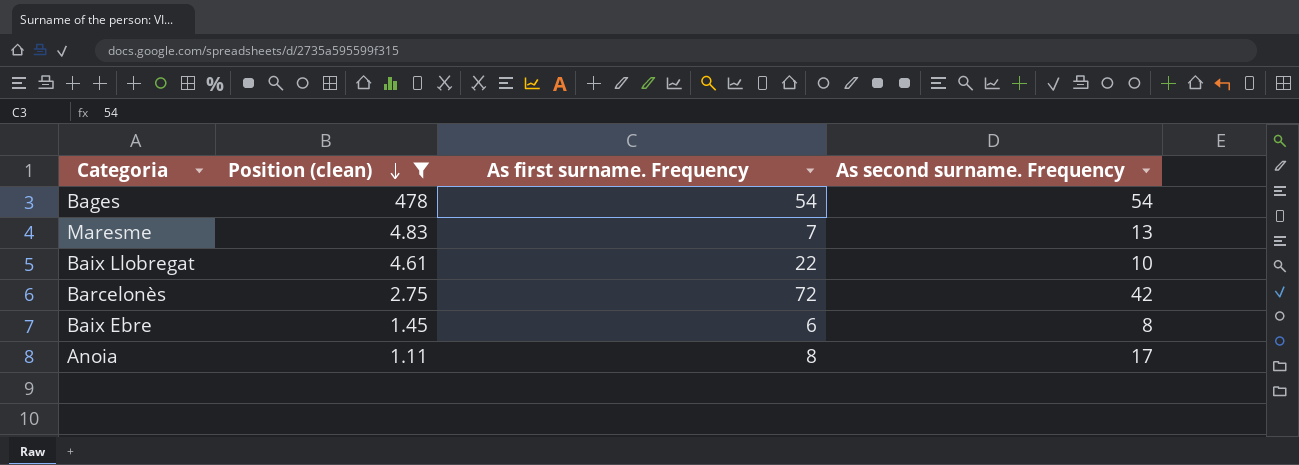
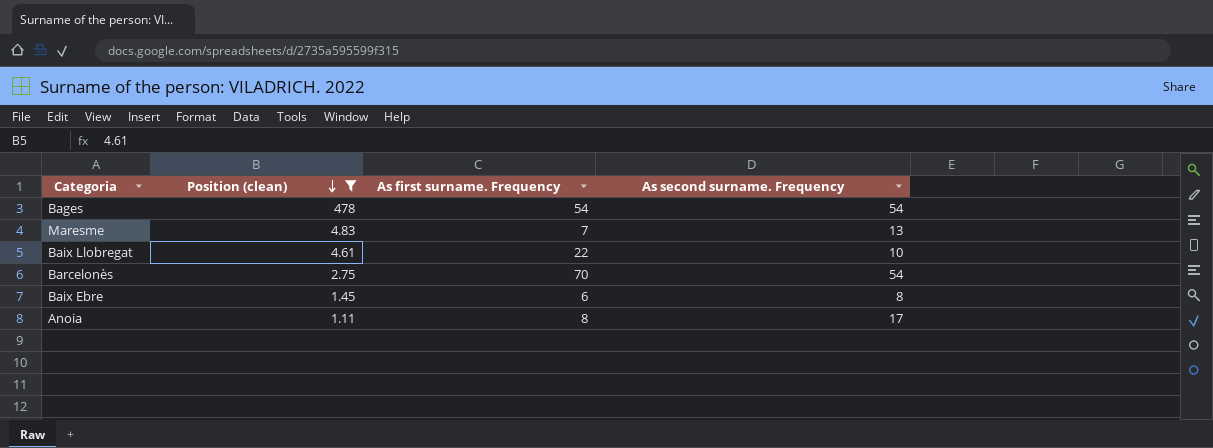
Barcelonès | As first surname. Frequency: 72 -> 70
Barcelonès | As second surname. Frequency: 42 -> 54

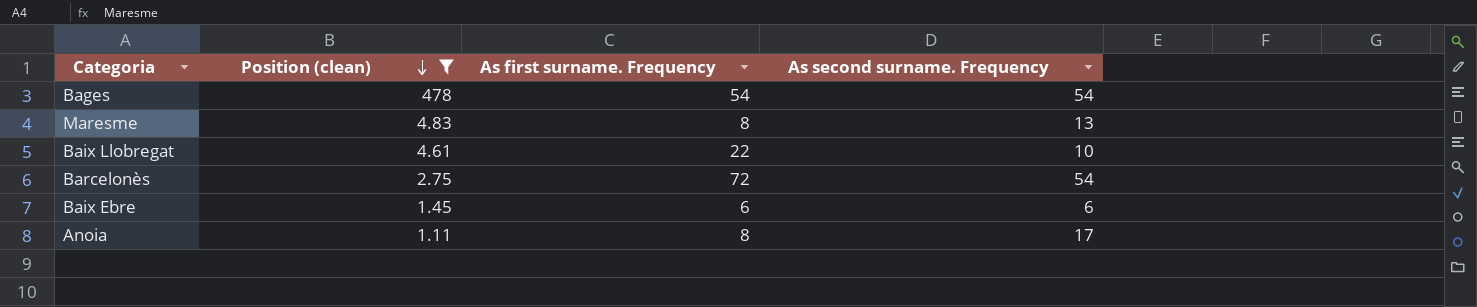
Maresme | As first surname. Frequency: 7 -> 8
Barcelonès | As first surname. Frequency: 70 -> 72
Baix Ebre | As second surname. Frequency: 8 -> 6

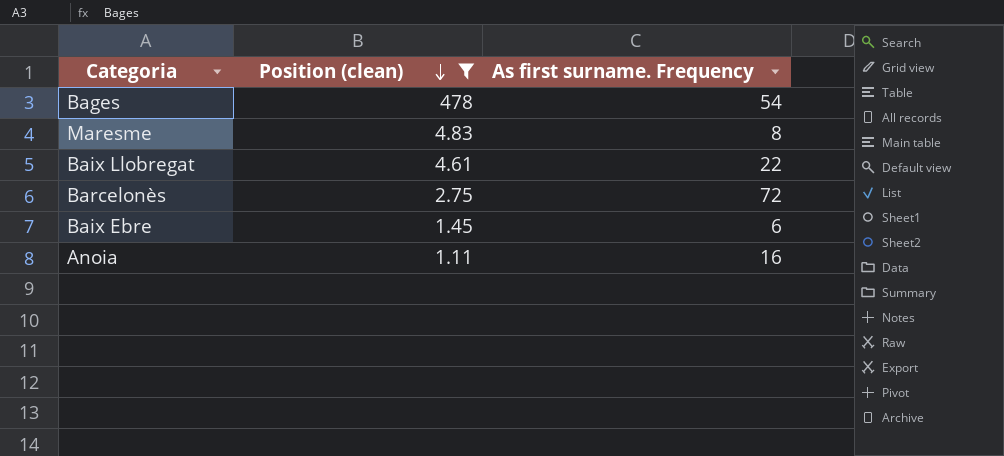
column As second surname. Frequency | position: 4 -> none
Anoia | As first surname. Frequency: 8 -> 16

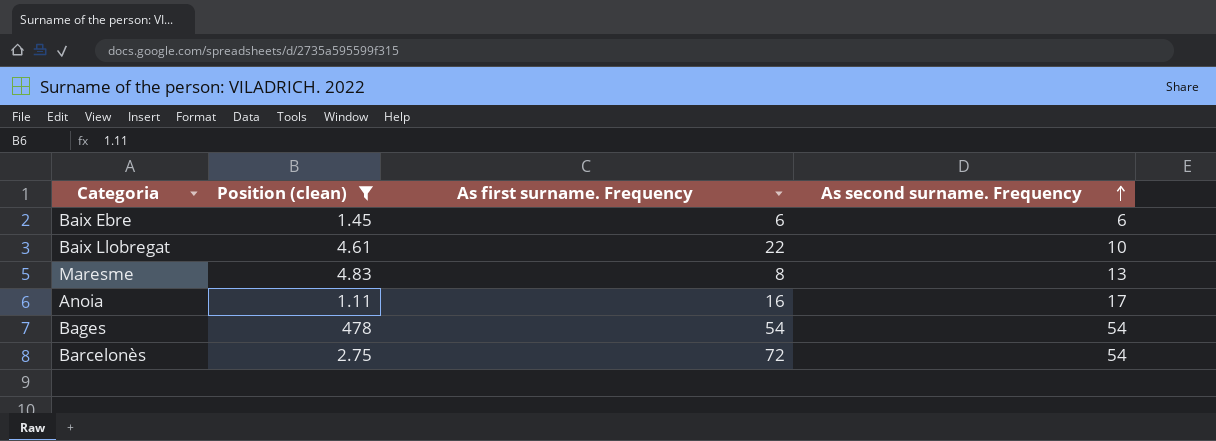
row order: Position (clean) descending -> As second surname. Frequency ascending
column As second surname. Frequency | position: none -> 4

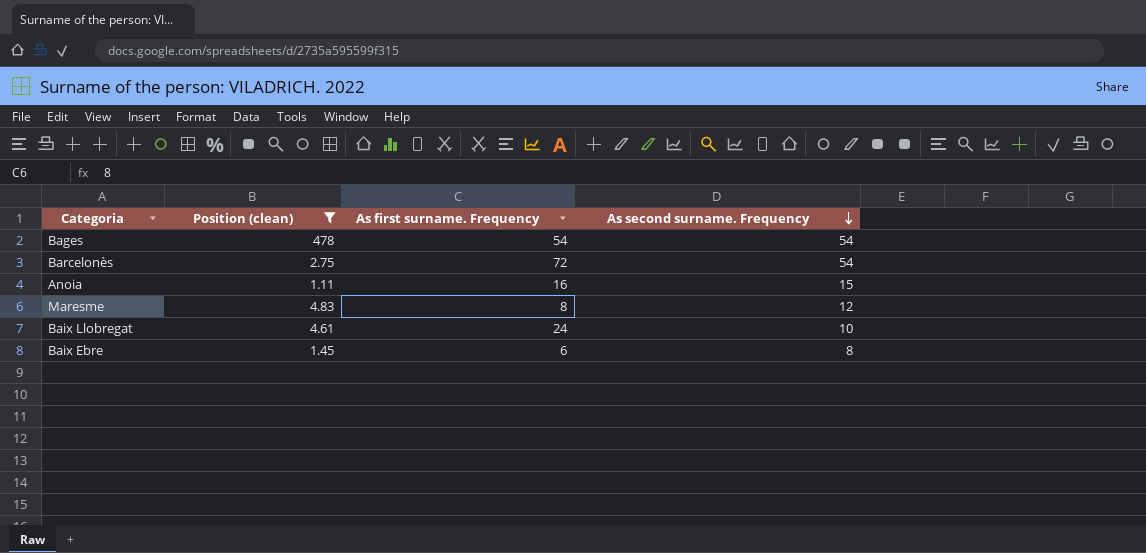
row order: As second surname. Frequency ascending -> As second surname. Frequency descending
Anoia | As second surname. Frequency: 17 -> 15
Maresme | As second surname. Frequency: 13 -> 12
Baix Llobregat | As first surname. Frequency: 22 -> 24
Baix Ebre | As second surname. Frequency: 6 -> 8

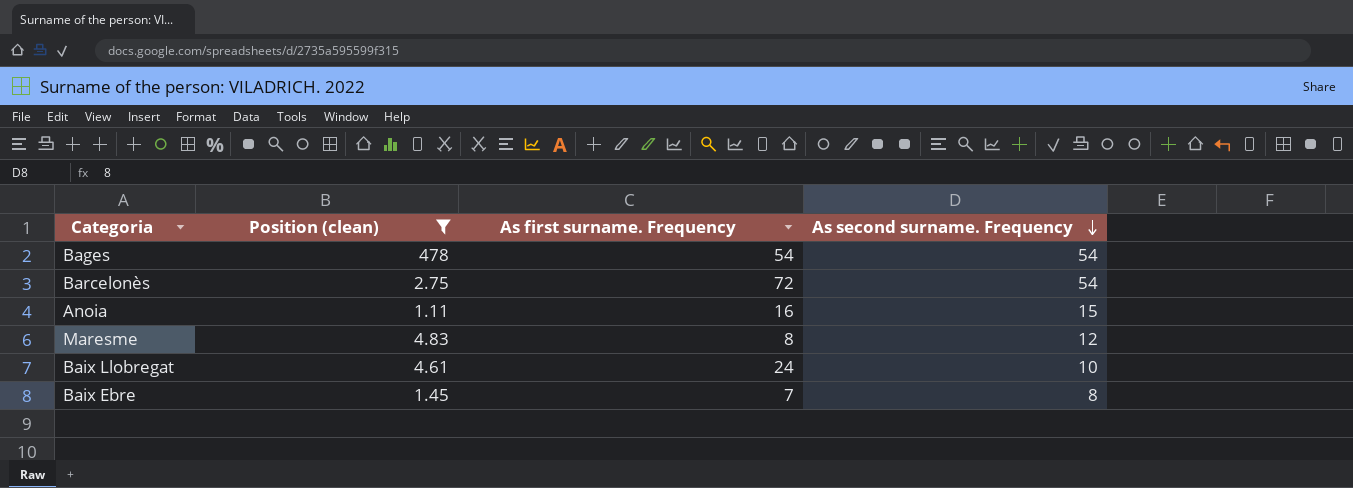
Baix Ebre | As first surname. Frequency: 6 -> 7

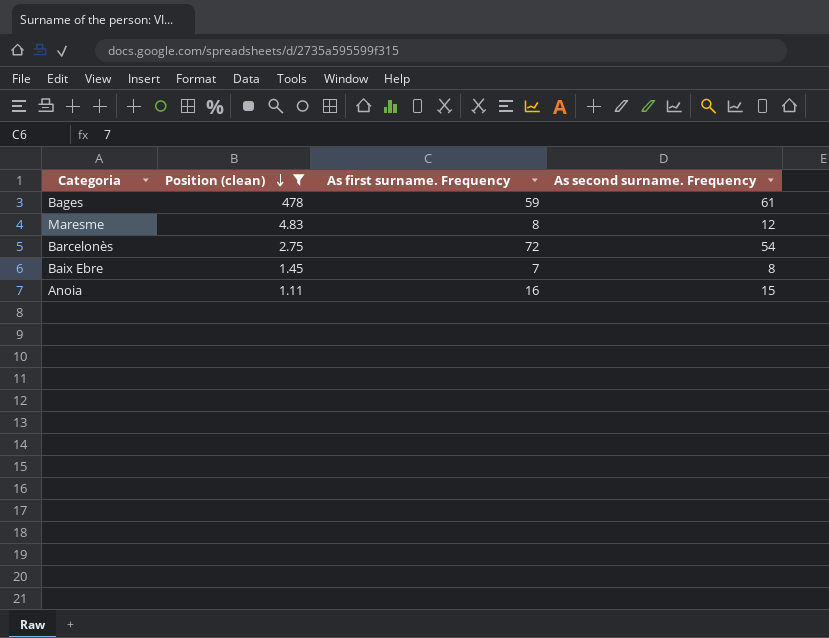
row order: As second surname. Frequency descending -> Position (clean) descending
row Baix Llobregat: 4.61 | 24 | 10 -> none
Bages | As first surname. Frequency: 54 -> 59
Bages | As second surname. Frequency: 54 -> 61

